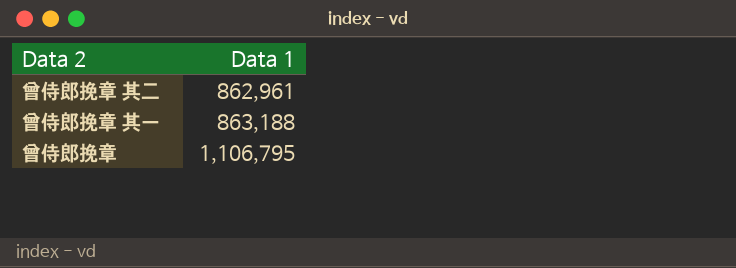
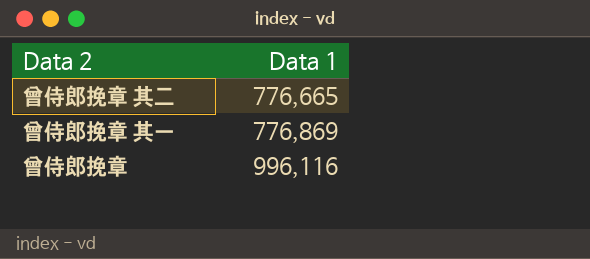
曾侍郎挽章 其二 | Data 1: 862,961 -> 776,665
曾侍郎挽章 其一 | Data 1: 863,188 -> 776,869
曾侍郎挽章 | Data 1: 1,106,795 -> 996,116

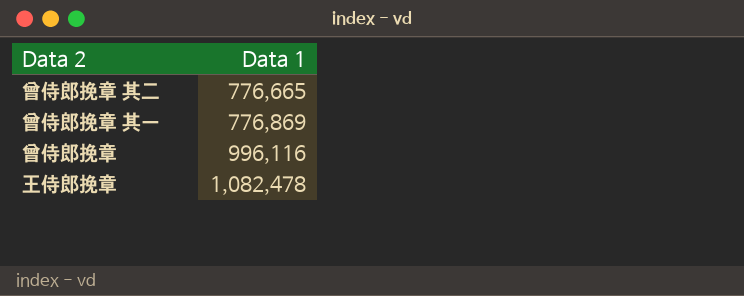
row 王侍郎挽章: none -> 1,082,478

